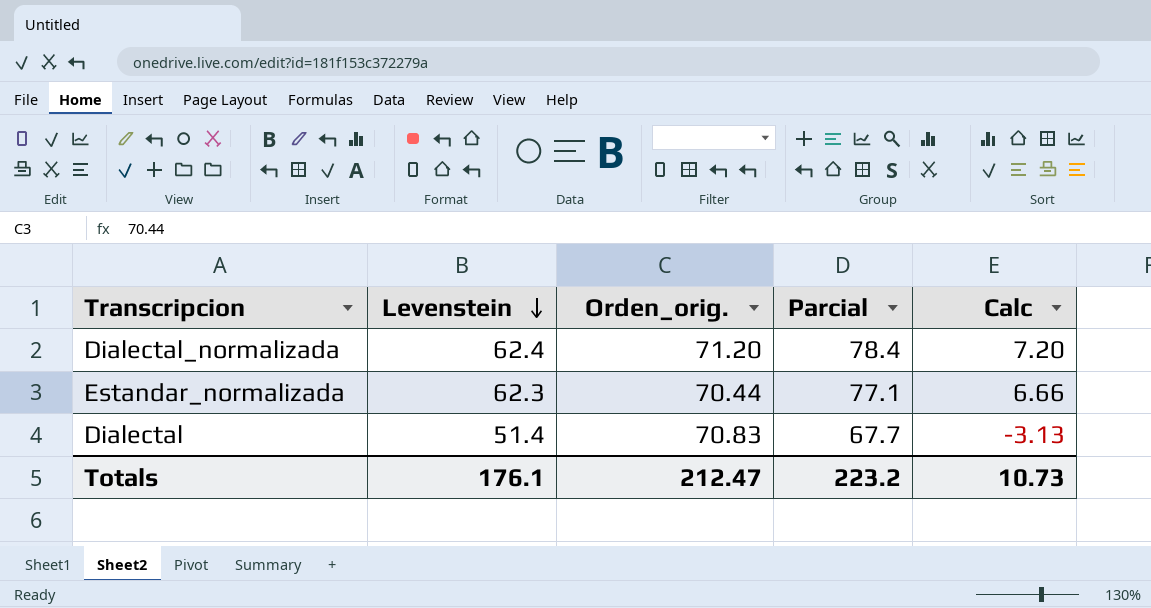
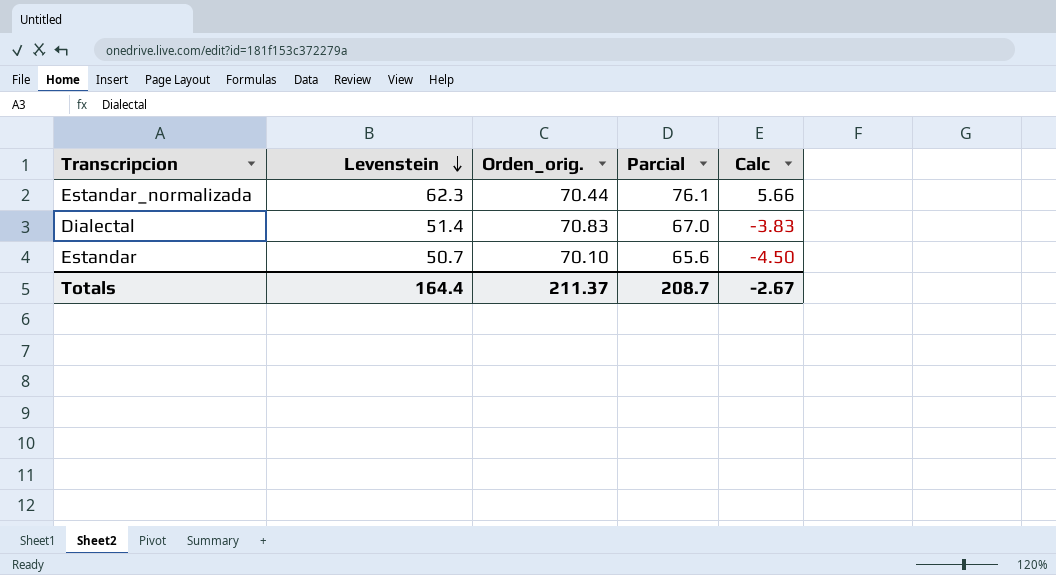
row Dialectal_normalizada: 62.4 | 71.20 | 78.4 | 7.20 -> none
Estandar_normalizada | Parcial: 77.1 -> 76.1
Estandar_normalizada | Calc: 6.66 -> 5.66
Dialectal | Parcial: 67.7 -> 67.0
Dialectal | Calc: -3.13 -> -3.83
row Estandar: none -> 50.7 | 70.10 | 65.6 | -4.50
Totals | Levenstein: 176.1 -> 164.4
Totals | Orden_orig.: 212.47 -> 211.37
Totals | Parcial: 223.2 -> 208.7
Totals | Calc: 10.73 -> -2.67

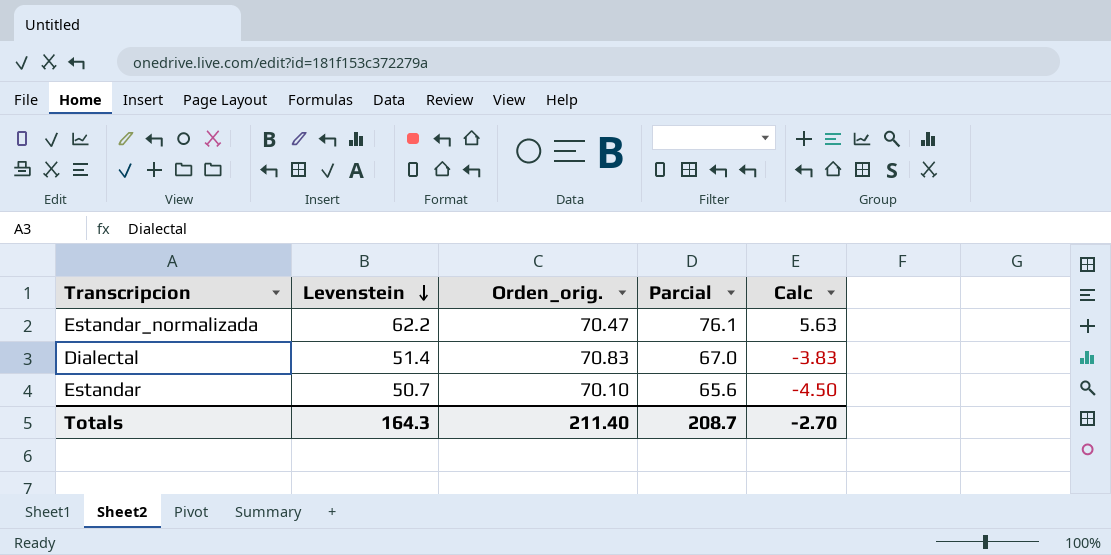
Estandar_normalizada | Levenstein: 62.3 -> 62.2
Estandar_normalizada | Orden_orig.: 70.44 -> 70.47
Estandar_normalizada | Calc: 5.66 -> 5.63
Totals | Levenstein: 164.4 -> 164.3
Totals | Orden_orig.: 211.37 -> 211.40
Totals | Calc: -2.67 -> -2.70

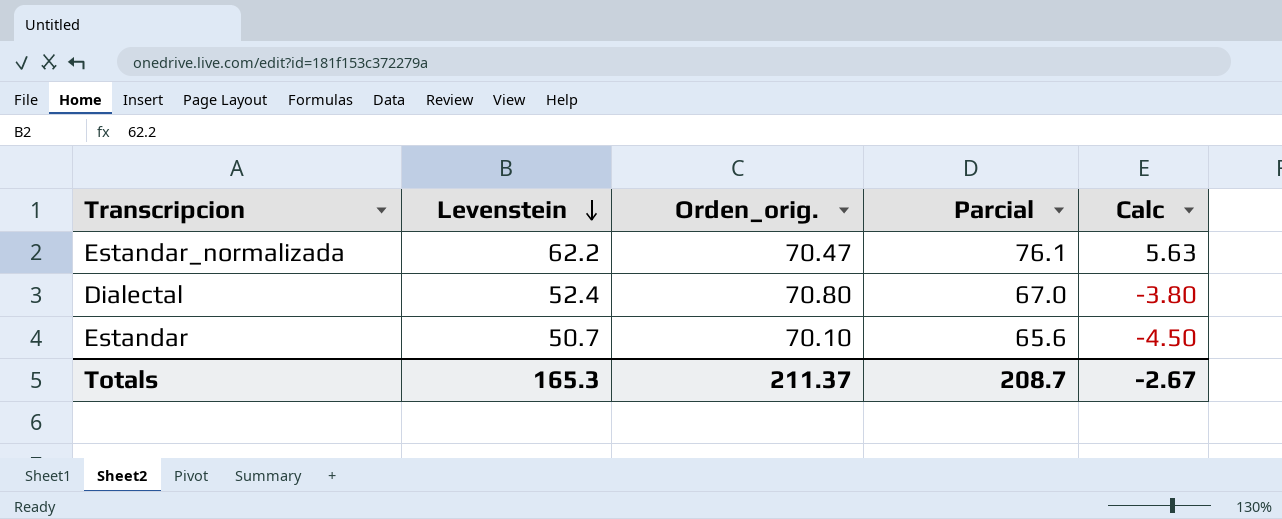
Dialectal | Levenstein: 51.4 -> 52.4
Dialectal | Orden_orig.: 70.83 -> 70.80
Dialectal | Calc: -3.83 -> -3.80
Totals | Levenstein: 164.3 -> 165.3
Totals | Orden_orig.: 211.40 -> 211.37
Totals | Calc: -2.70 -> -2.67

